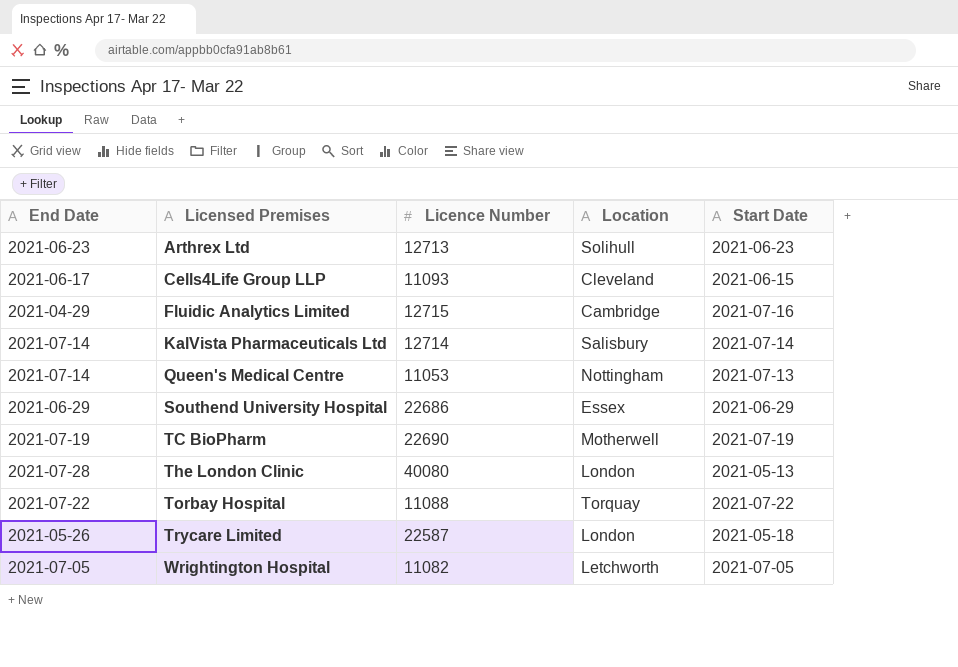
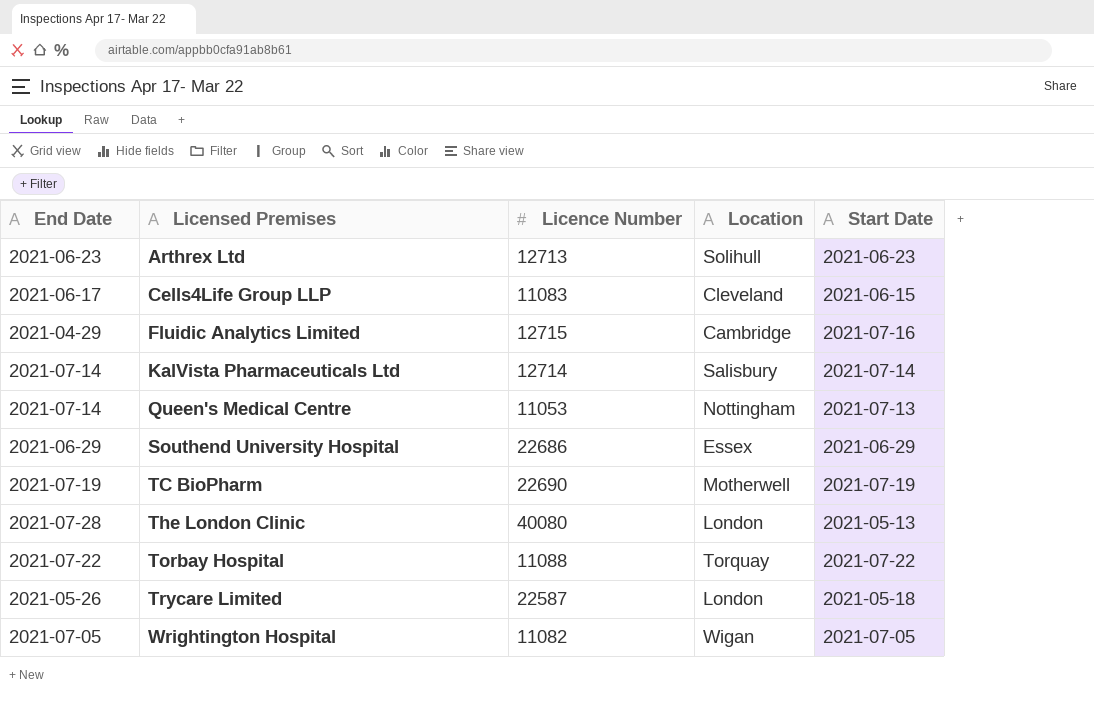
Cells4Life Group LLP | Licence Number: 11093 -> 11083
Wrightington Hospital | Location: Letchworth -> Wigan

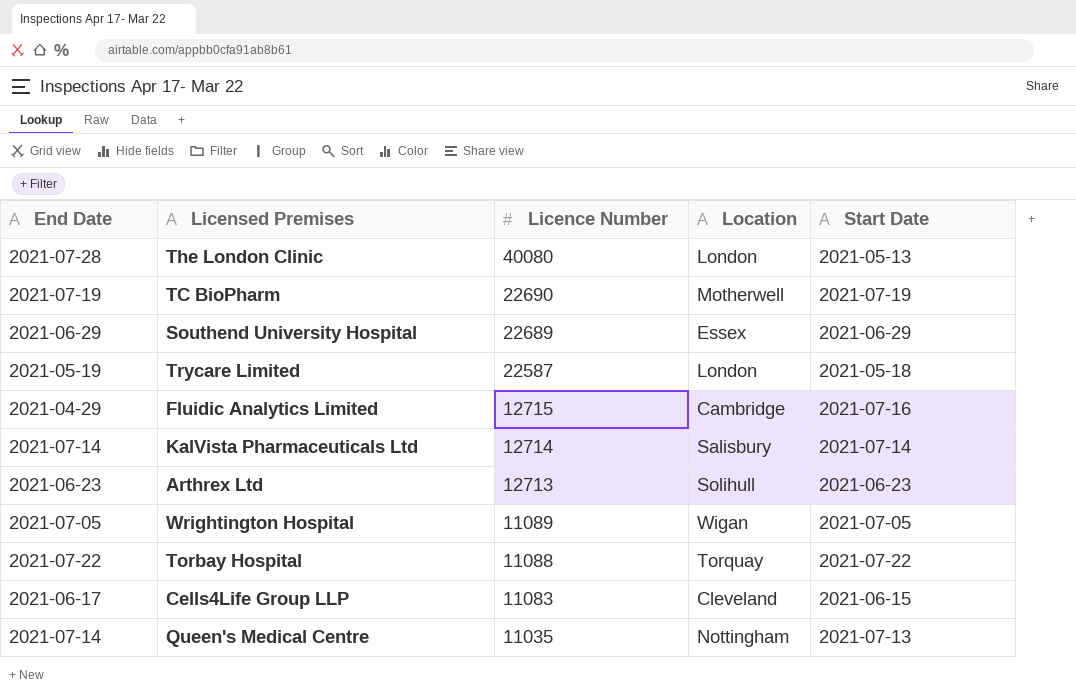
row order: Licensed Premises ascending -> Licence Number descending
Southend University Hospital | Licence Number: 22686 -> 22689
Trycare Limited | End Date: 2021-05-26 -> 2021-05-19
Wrightington Hospital | Licence Number: 11082 -> 11089
Queen's Medical Centre | Licence Number: 11053 -> 11035

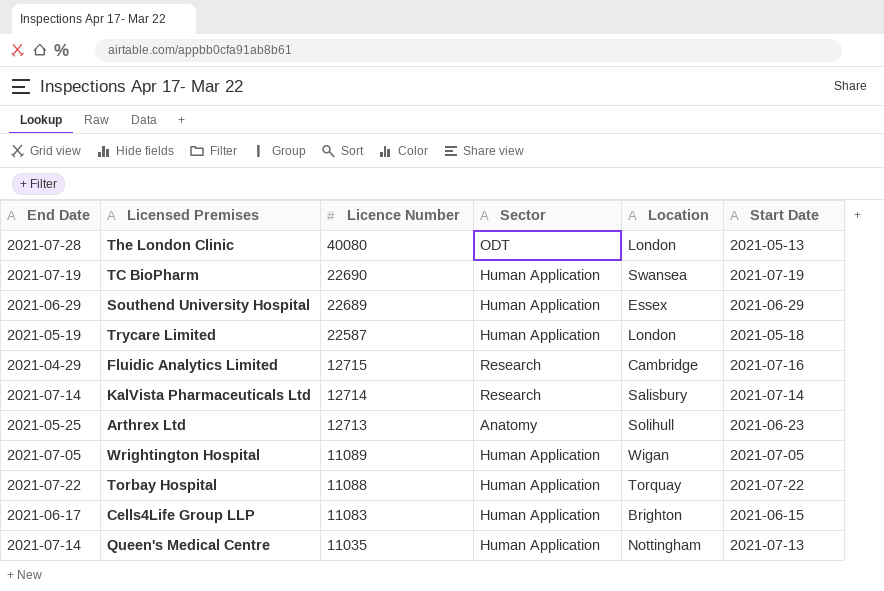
column Sector | position: none -> 4
TC BioPharm | Location: Motherwell -> Swansea
Arthrex Ltd | End Date: 2021-06-23 -> 2021-05-25
Cells4Life Group LLP | Location: Cleveland -> Brighton

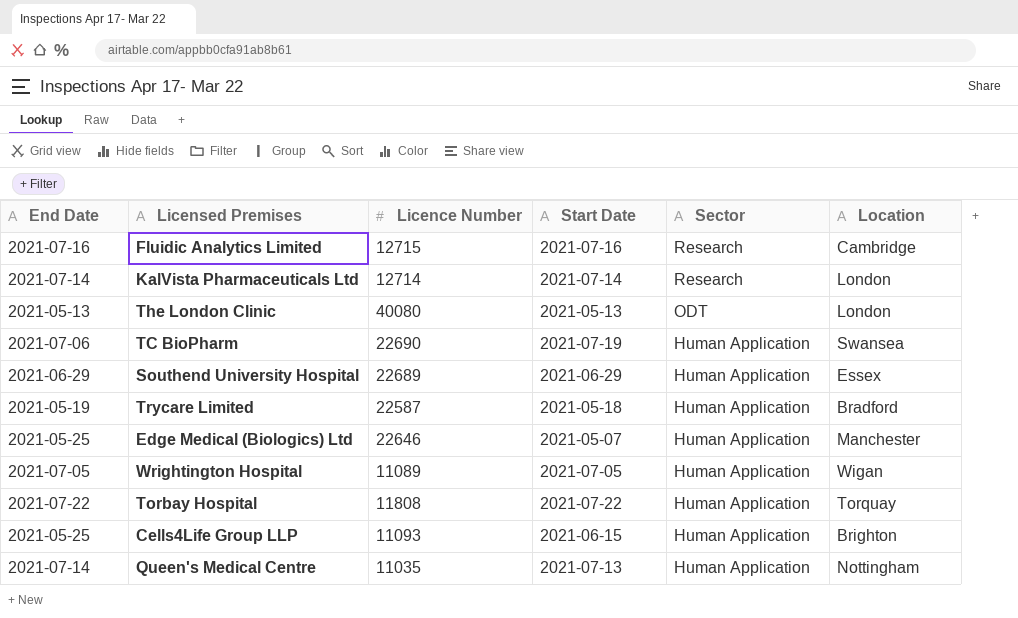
row order: Licence Number descending -> Sector descending
column Start Date | position: 6 -> 4
row Arthrex Ltd: 2021-05-25 | 12713 | Anatomy | Solihull | 2021-06-23 -> none
Fluidic Analytics Limited | End Date: 2021-04-29 -> 2021-07-16
KalVista Pharmaceuticals Ltd | Location: Salisbury -> London
The London Clinic | End Date: 2021-07-28 -> 2021-05-13
TC BioPharm | End Date: 2021-07-19 -> 2021-07-06
Trycare Limited | Location: London -> Bradford
row Edge Medical (Biologics) Ltd: none -> 2021-05-25 | 22646 | 2021-05-07 | Human Application | Manchester
Torbay Hospital | Licence Number: 11088 -> 11808
Cells4Life Group LLP | End Date: 2021-06-17 -> 2021-05-25
Cells4Life Group LLP | Licence Number: 11083 -> 11093

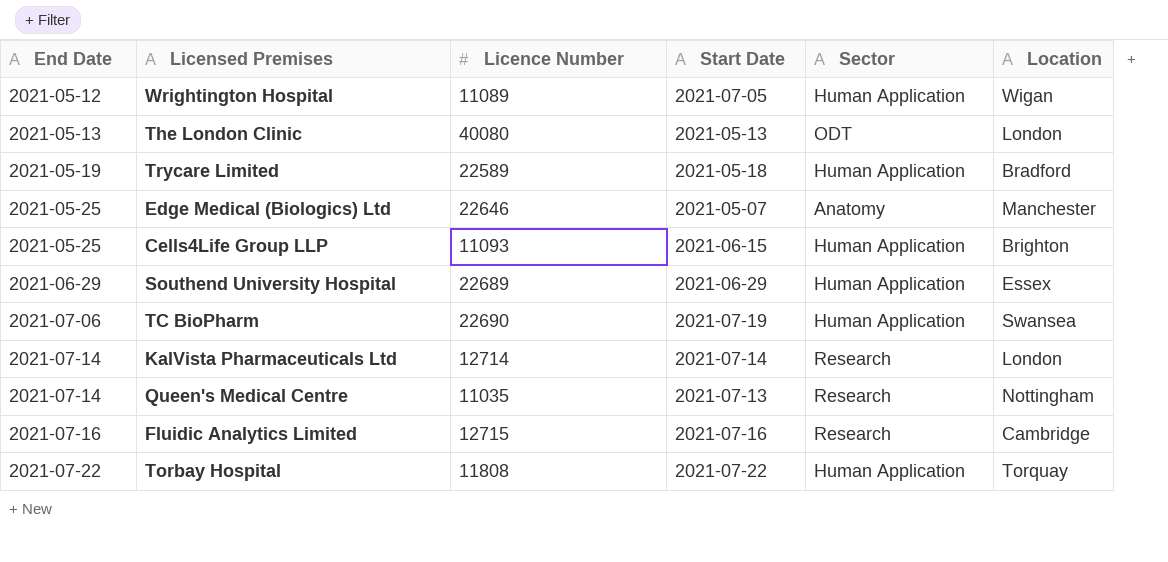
row order: Sector descending -> End Date ascending
Wrightington Hospital | End Date: 2021-07-05 -> 2021-05-12
Trycare Limited | Licence Number: 22587 -> 22589
Edge Medical (Biologics) Ltd | Sector: Human Application -> Anatomy
Queen's Medical Centre | Sector: Human Application -> Research

